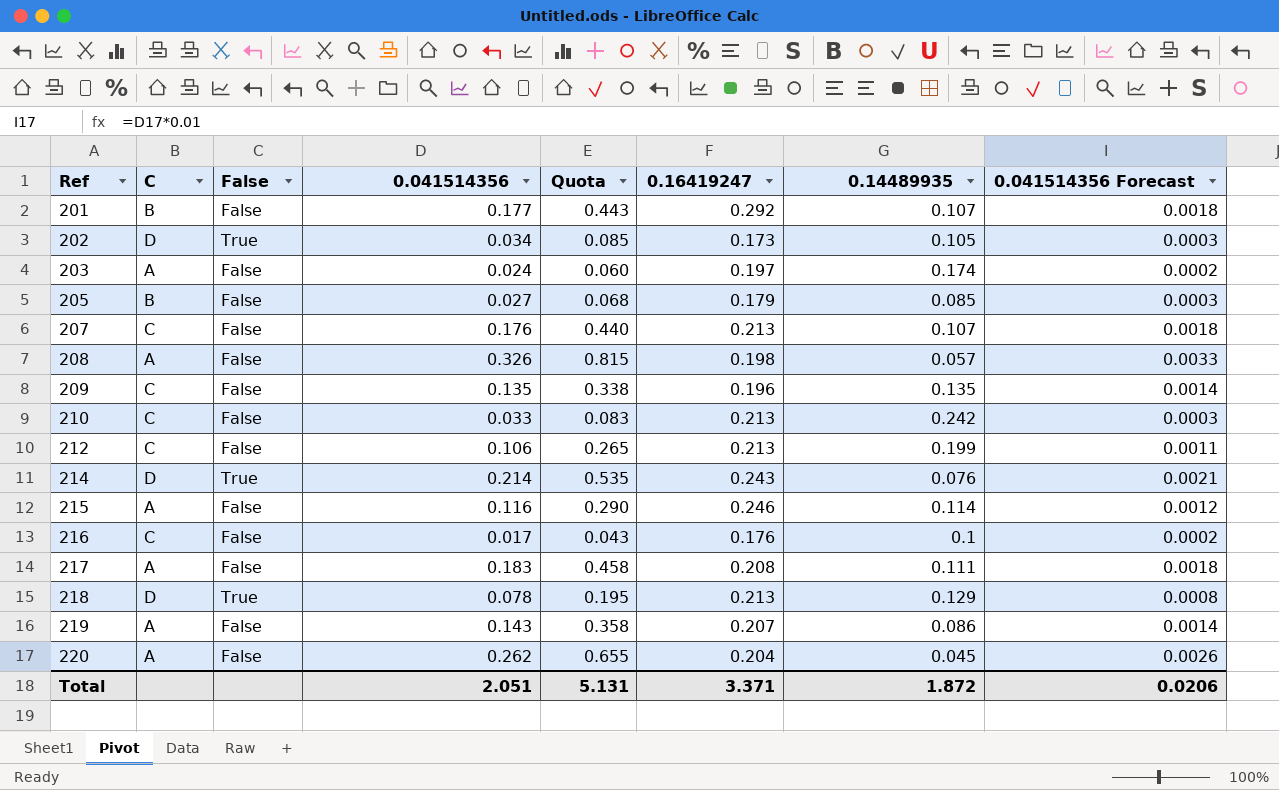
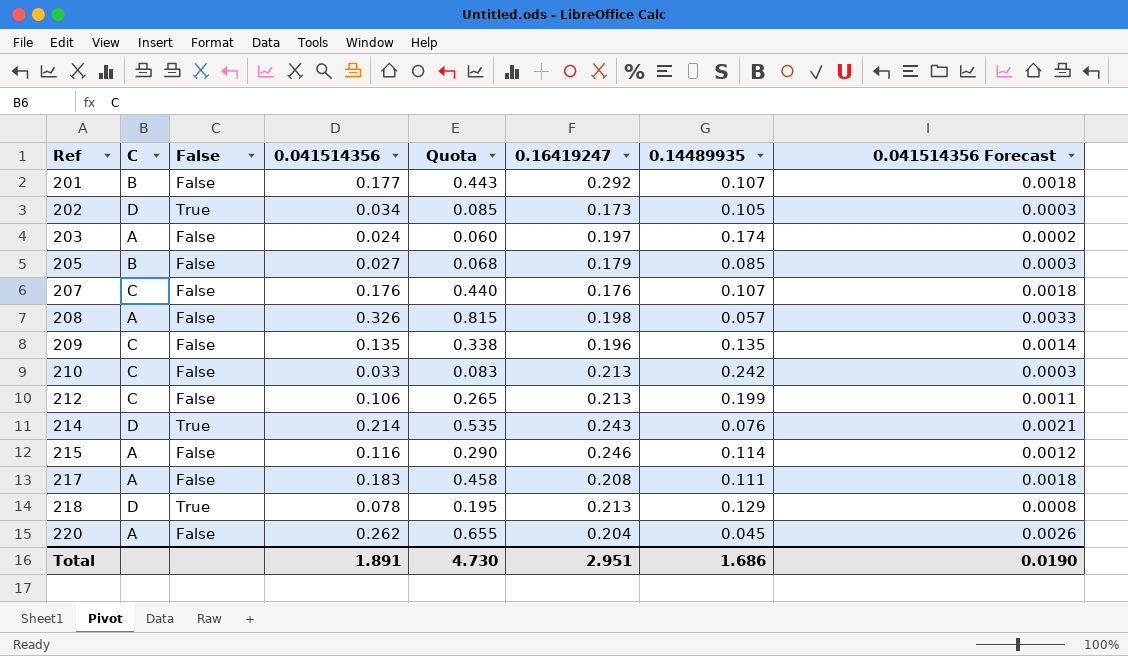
row 216: C | False | 0.017 | 0.043 | 0.176 | 0.1 | 0.0002 -> none
row 219: A | False | 0.143 | 0.358 | 0.207 | 0.086 | 0.0014 -> none
207 | 0.16419247: 0.213 -> 0.176
Total | 0.041514356: 2.051 -> 1.891
Total | Quota: 5.131 -> 4.730
Total | 0.16419247: 3.371 -> 2.951
Total | 0.14489935: 1.872 -> 1.686
Total | 0.041514356 Forecast: 0.0206 -> 0.0190

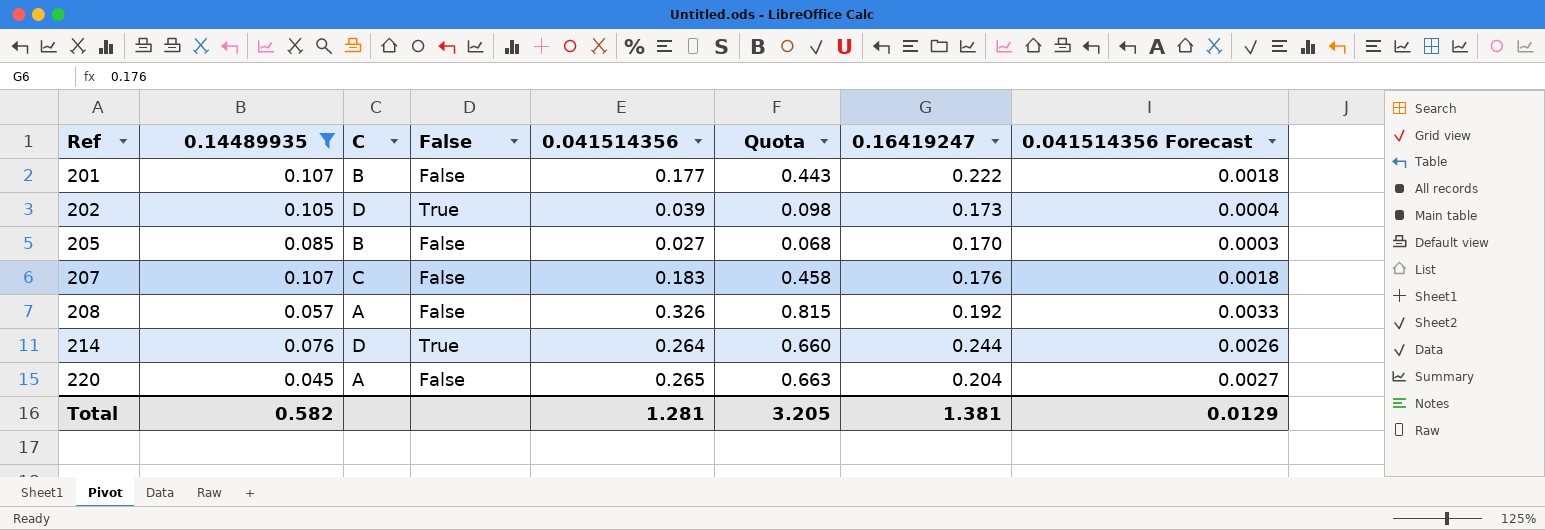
filter: none -> 0.14489935 <= 0.107
column 0.14489935 | position: 7 -> 2
201 | 0.16419247: 0.292 -> 0.222
202 | 0.041514356: 0.034 -> 0.039
202 | Quota: 0.085 -> 0.098
202 | 0.041514356 Forecast: 0.0003 -> 0.0004
205 | 0.16419247: 0.179 -> 0.170
207 | 0.041514356: 0.176 -> 0.183
207 | Quota: 0.440 -> 0.458
208 | 0.16419247: 0.198 -> 0.192
214 | 0.041514356: 0.214 -> 0.264
214 | Quota: 0.535 -> 0.660
214 | 0.16419247: 0.243 -> 0.244
214 | 0.041514356 Forecast: 0.0021 -> 0.0026
220 | 0.041514356: 0.262 -> 0.265
220 | Quota: 0.655 -> 0.663
220 | 0.041514356 Forecast: 0.0026 -> 0.0027
Total | 0.14489935: 1.686 -> 0.582
Total | 0.041514356: 1.891 -> 1.281
Total | Quota: 4.730 -> 3.205
Total | 0.16419247: 2.951 -> 1.381
Total | 0.041514356 Forecast: 0.0190 -> 0.0129

